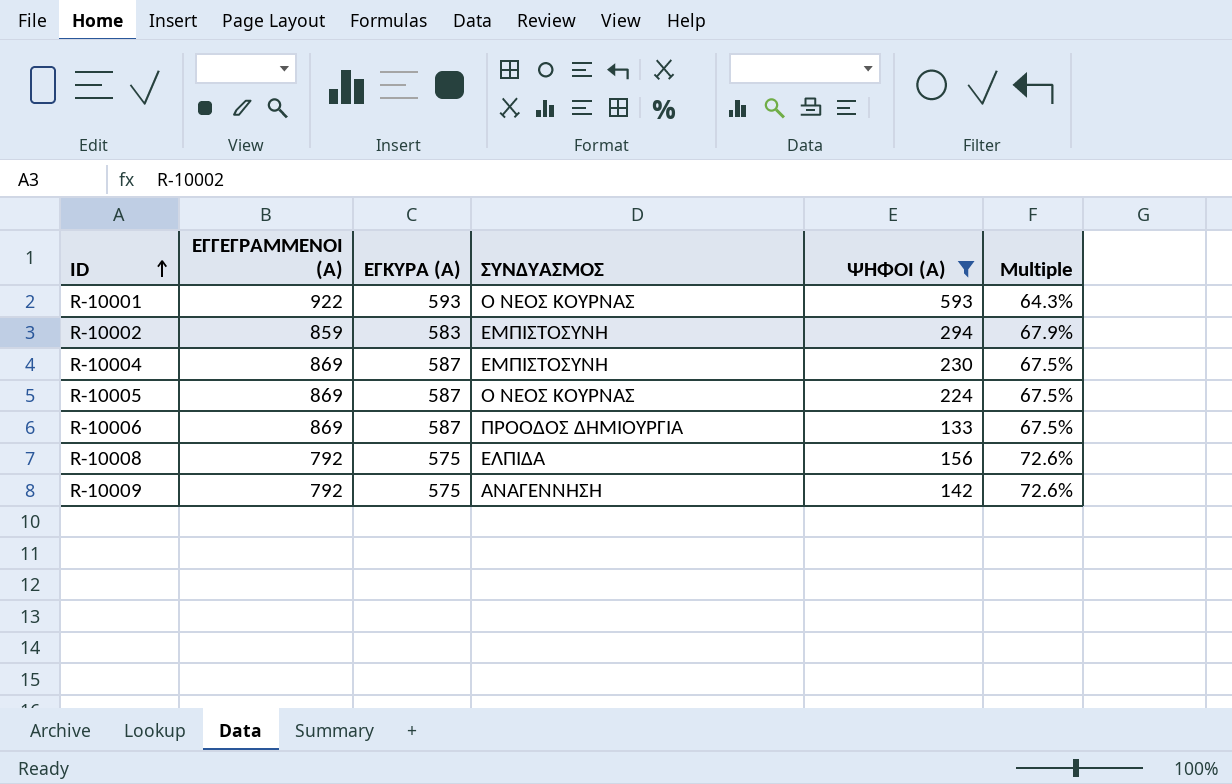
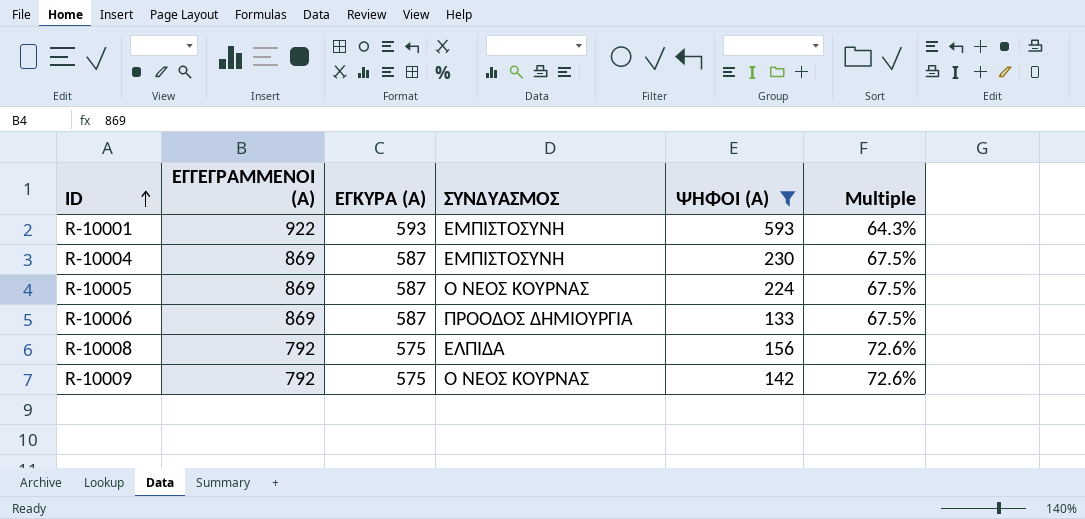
row R-10002: 859 | 583 | ΕΜΠΙΣΤΟΣΥΝΗ | 294 | 67.9% -> none
R-10001 | ΣΥΝΔΥΑΣΜΟΣ: Ο ΝΕΟΣ ΚΟΥΡΝΑΣ -> ΕΜΠΙΣΤΟΣΥΝΗ
R-10009 | ΣΥΝΔΥΑΣΜΟΣ: ΑΝΑΓΕΝΝΗΣΗ -> Ο ΝΕΟΣ ΚΟΥΡΝΑΣ

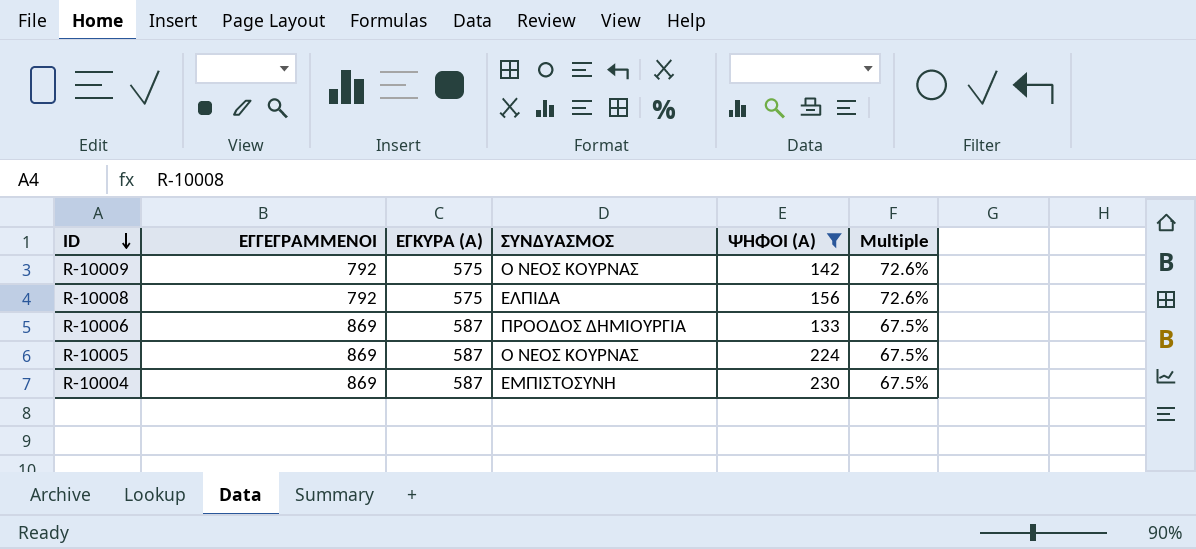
row order: ID ascending -> ID descending
column name: ΕΓΓΕΓΡΑΜΜΕΝΟΙ (Α) -> ΕΓΓΕΓΡΑΜΜΕΝΟΙ
row R-10001: 922 | 593 | ΕΜΠΙΣΤΟΣΥΝΗ | 593 | 64.3% -> none

